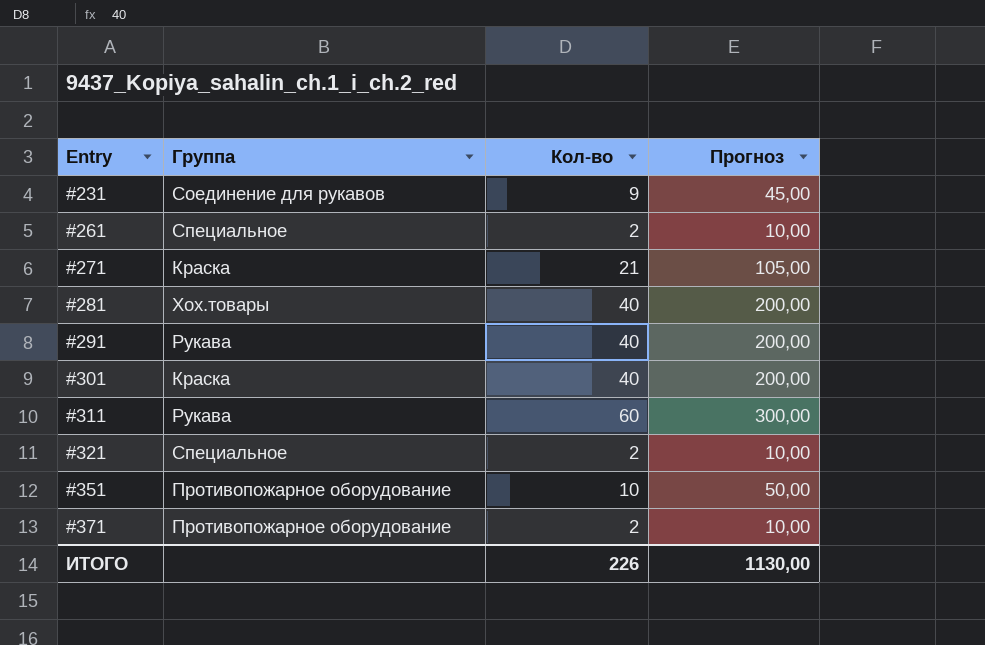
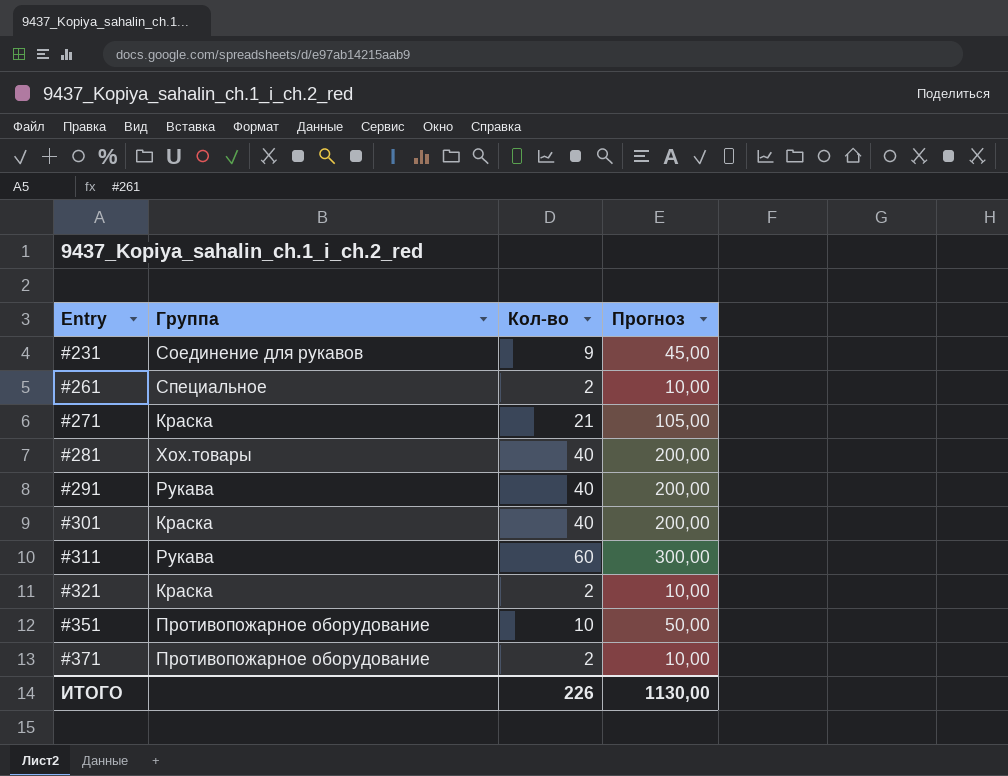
#321 | Группа: Специальное -> Краска

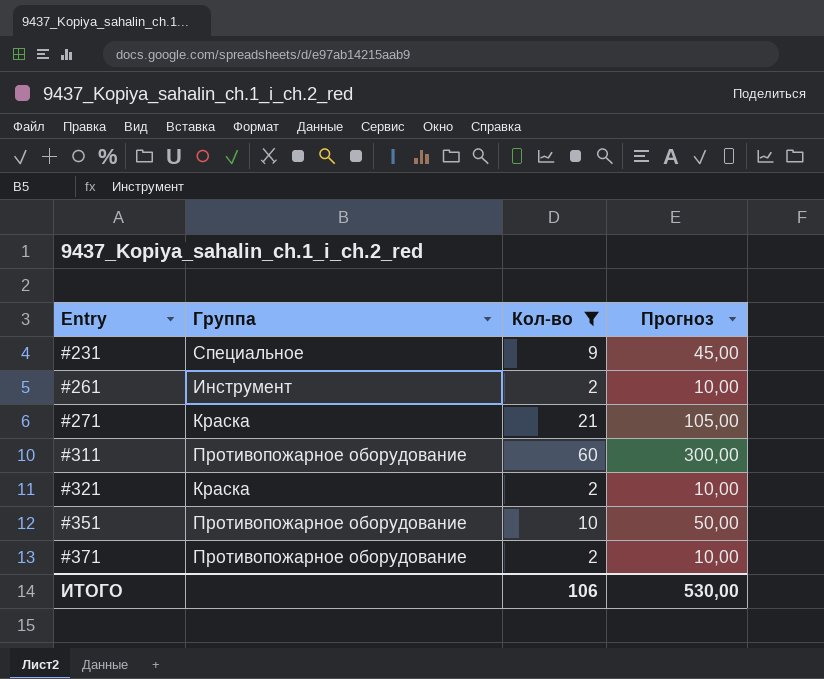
filter: none -> Кол-во != 40
#231 | Группа: Соединение для рукавов -> Специальное
#261 | Группа: Специальное -> Инструмент
#311 | Группа: Рукава -> Противопожарное оборудование
ИТОГО | Кол-во: 226 -> 106
ИТОГО | Прогноз: 1130,00 -> 530,00

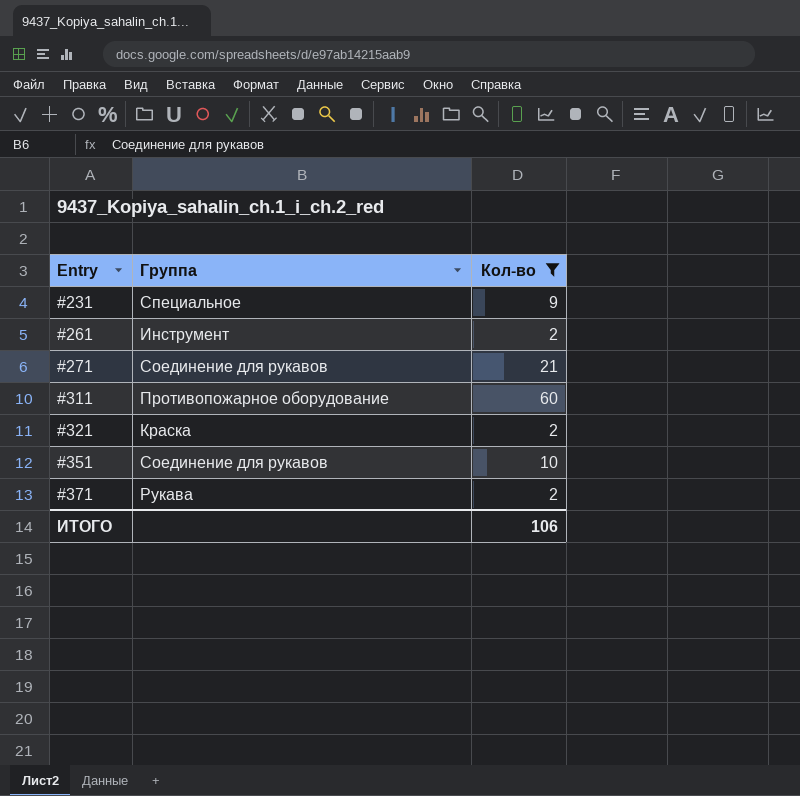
column Прогноз | formula: [Кол-во] * 5 -> none
#271 | Группа: Краска -> Соединение для рукавов
#351 | Группа: Противопожарное оборудование -> Соединение для рукавов
#371 | Группа: Противопожарное оборудование -> Рукава

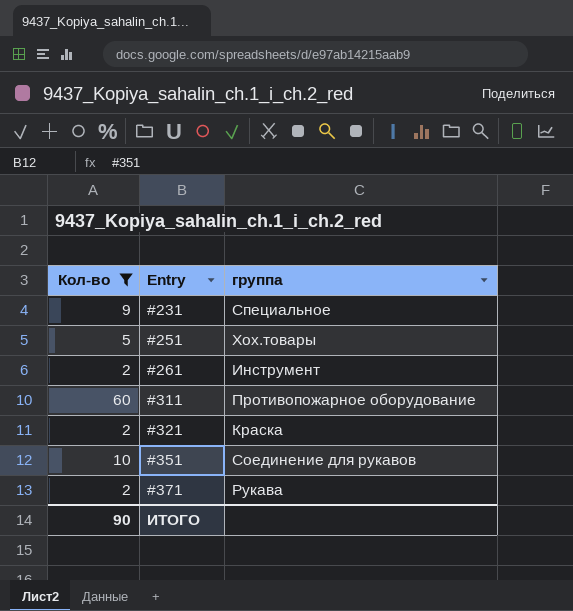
column Кол-во | position: 3 -> 1
column name: Группа -> группа
row #271: Соединение для рукавов | 21 -> none
row #251: none -> 5 | Хох.товары
ИТОГО | Кол-во: 106 -> 90

